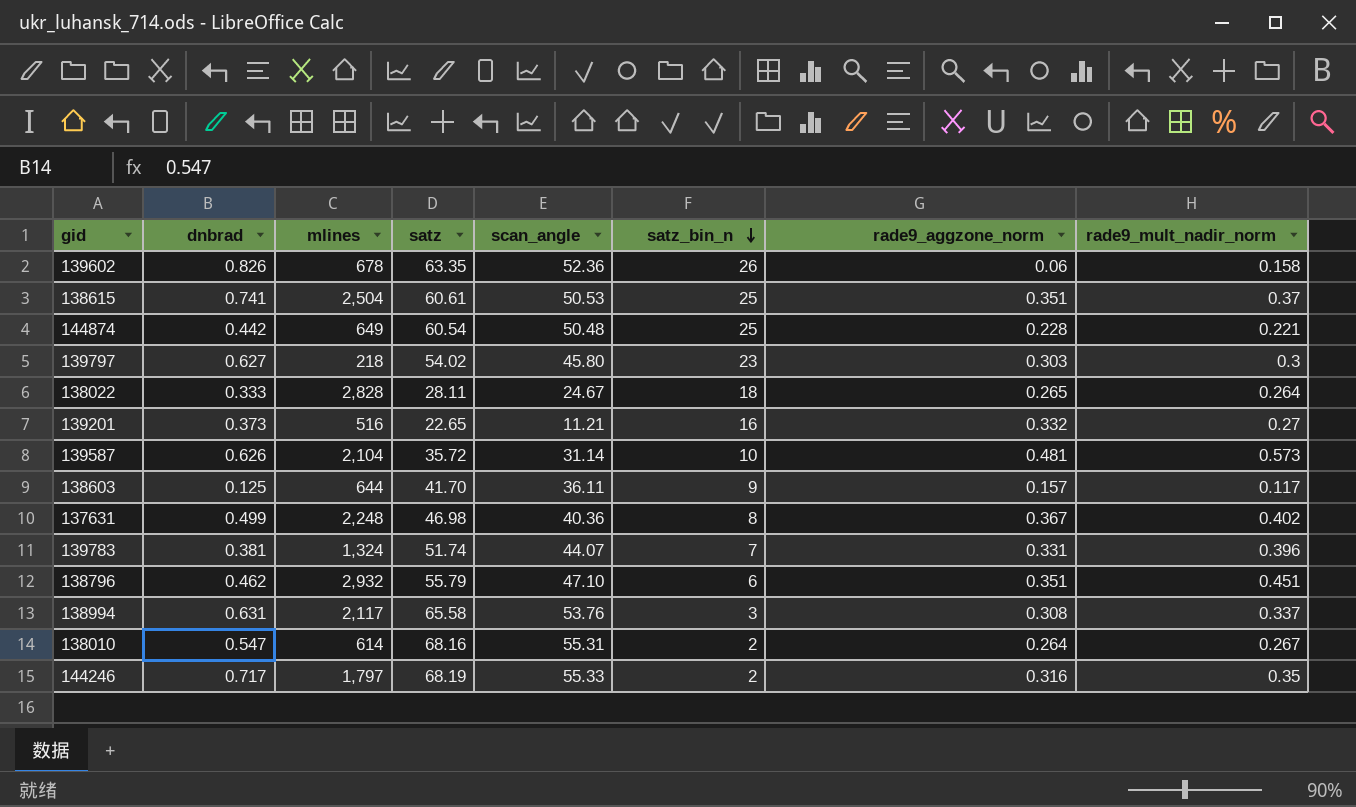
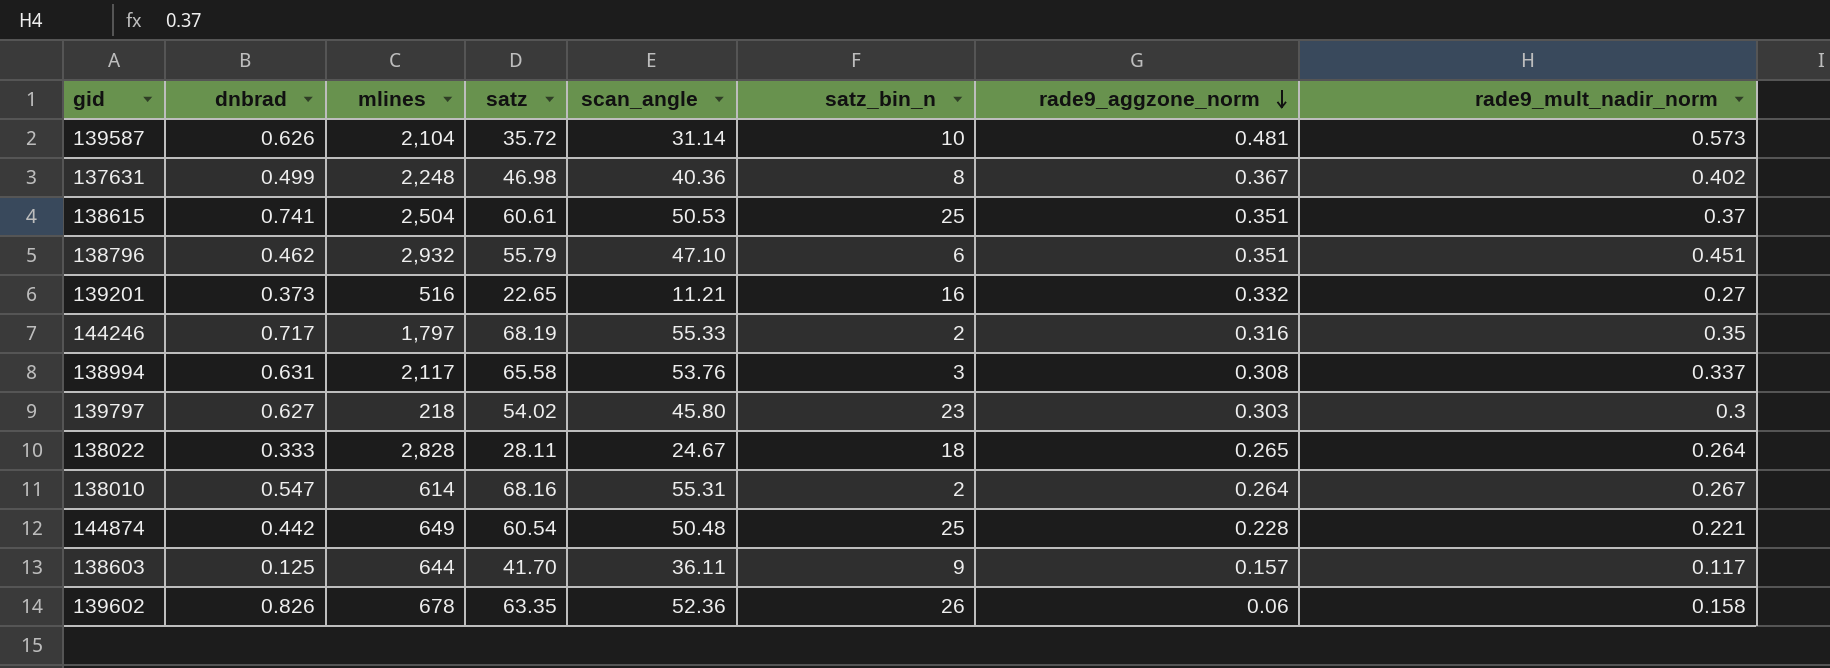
row order: satz_bin_n descending -> rade9_aggzone_norm descending
row 139783: 0.381 | 1,324 | 51.74 | 44.07 | 7 | 0.331 | 0.396 -> none

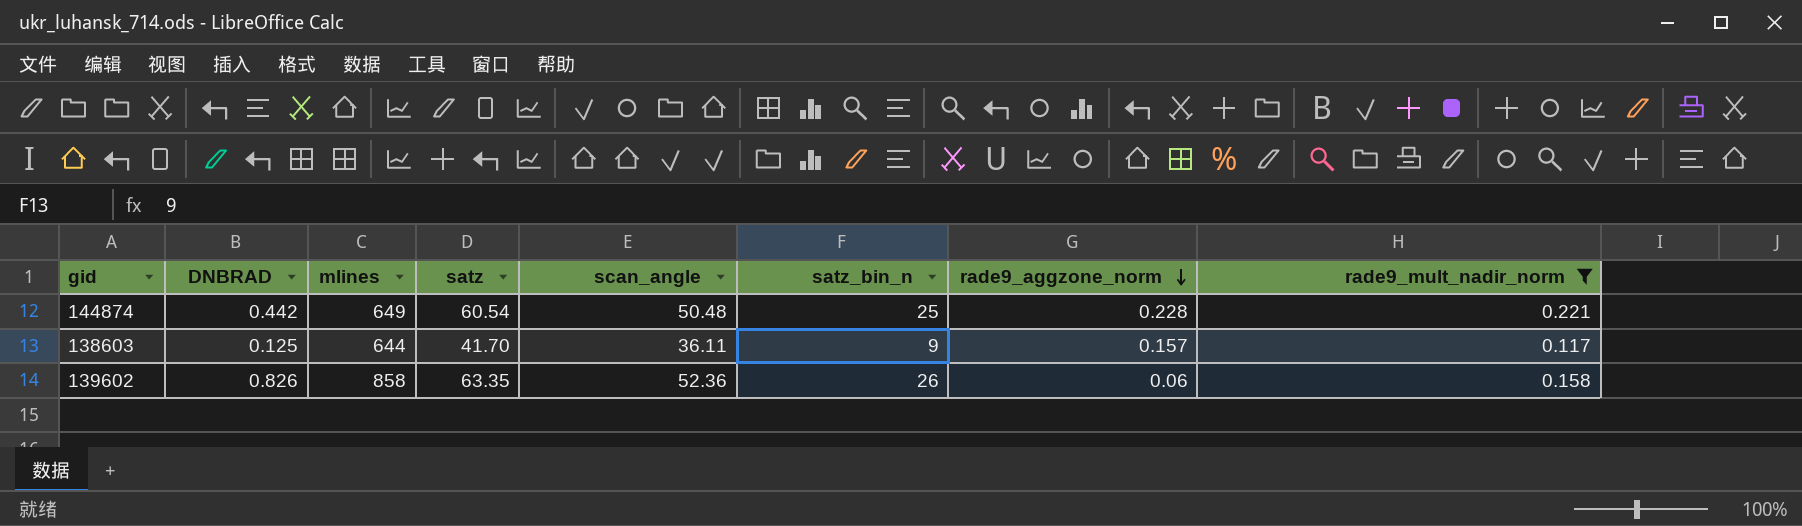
filter: none -> rade9_mult_nadir_norm <= 0.221
column name: dnbrad -> DNBRAD
139602 | mlines: 678 -> 858

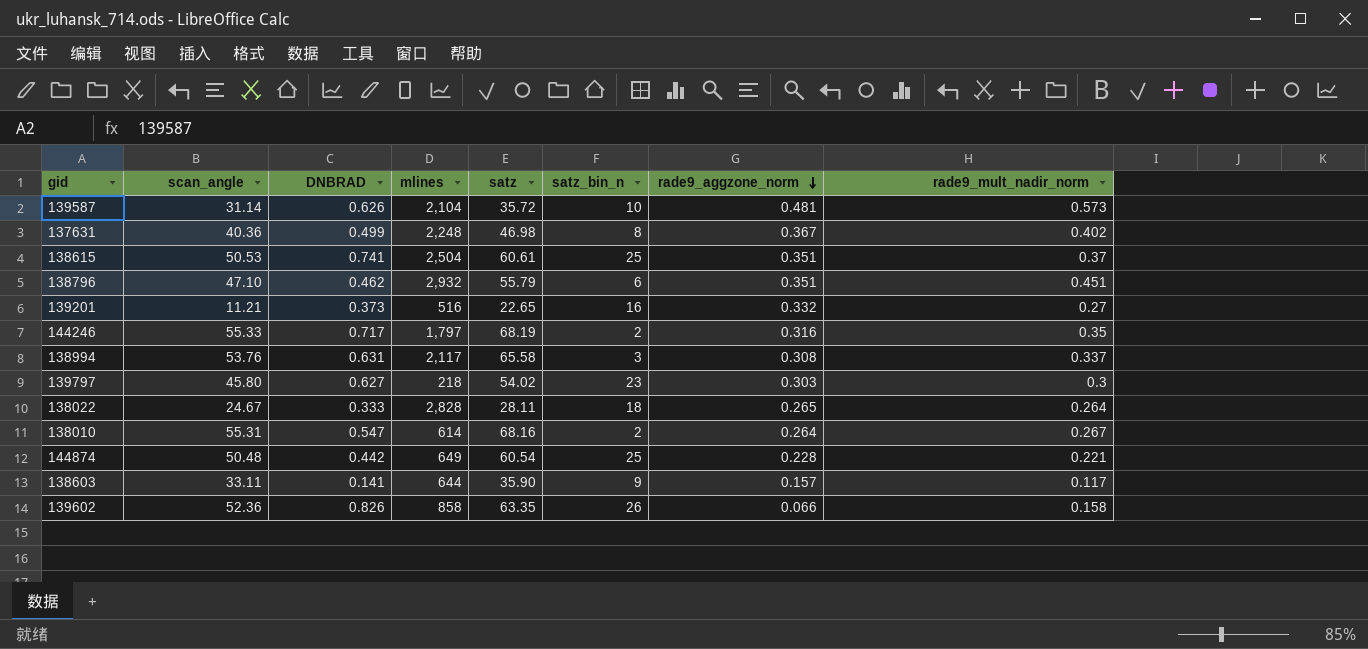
filter: rade9_mult_nadir_norm <= 0.221 -> none
column scan_angle | position: 5 -> 2
138603 | scan_angle: 36.11 -> 33.11
138603 | DNBRAD: 0.125 -> 0.141
138603 | satz: 41.70 -> 35.90
139602 | rade9_aggzone_norm: 0.06 -> 0.066

